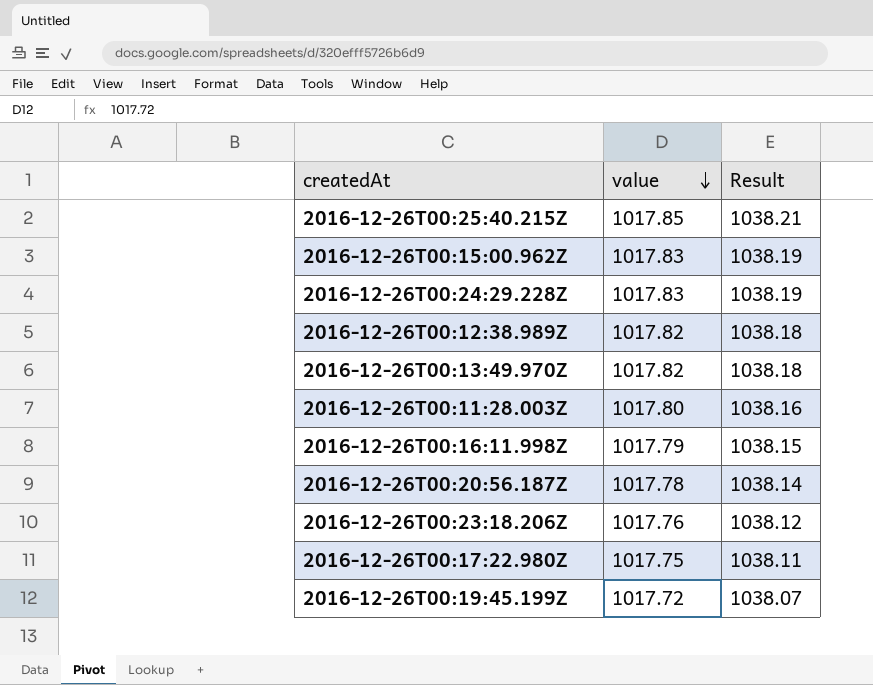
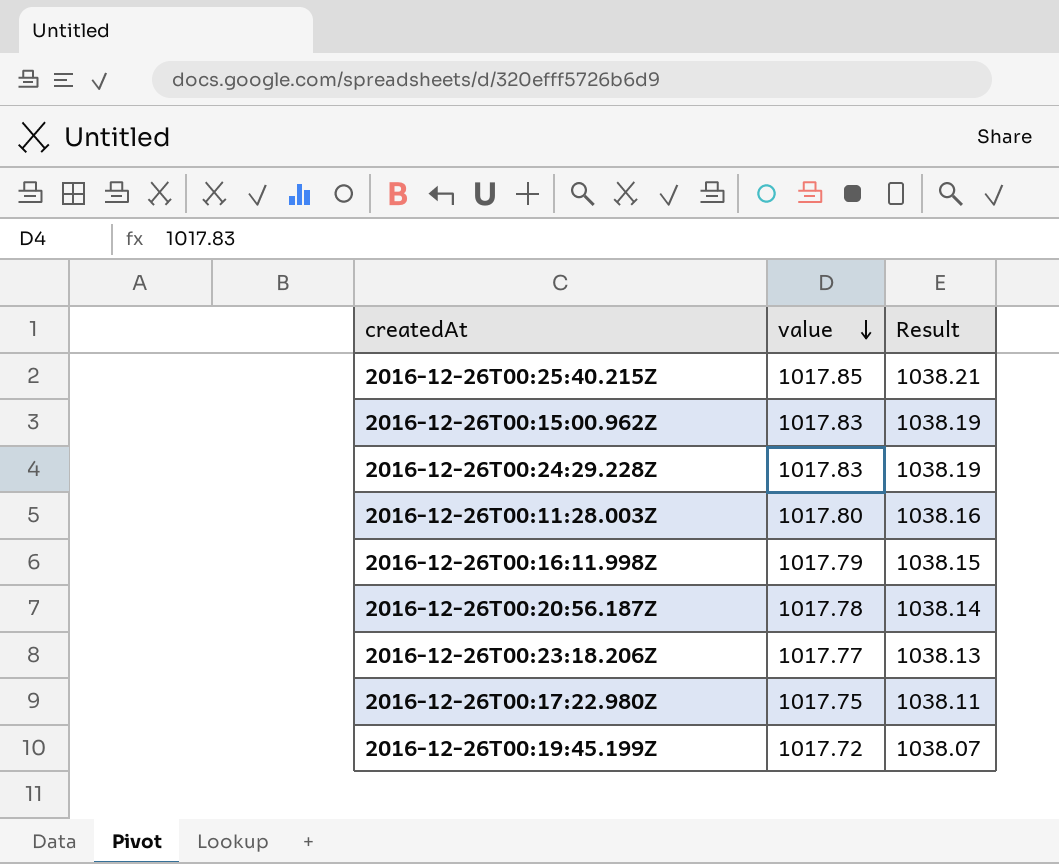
row 2016-12-26T00:12:38.989Z: 1017.82 | 1038.18 -> none
row 2016-12-26T00:13:49.970Z: 1017.82 | 1038.18 -> none
2016-12-26T00:23:18.206Z | value: 1017.76 -> 1017.77
2016-12-26T00:23:18.206Z | Result: 1038.12 -> 1038.13

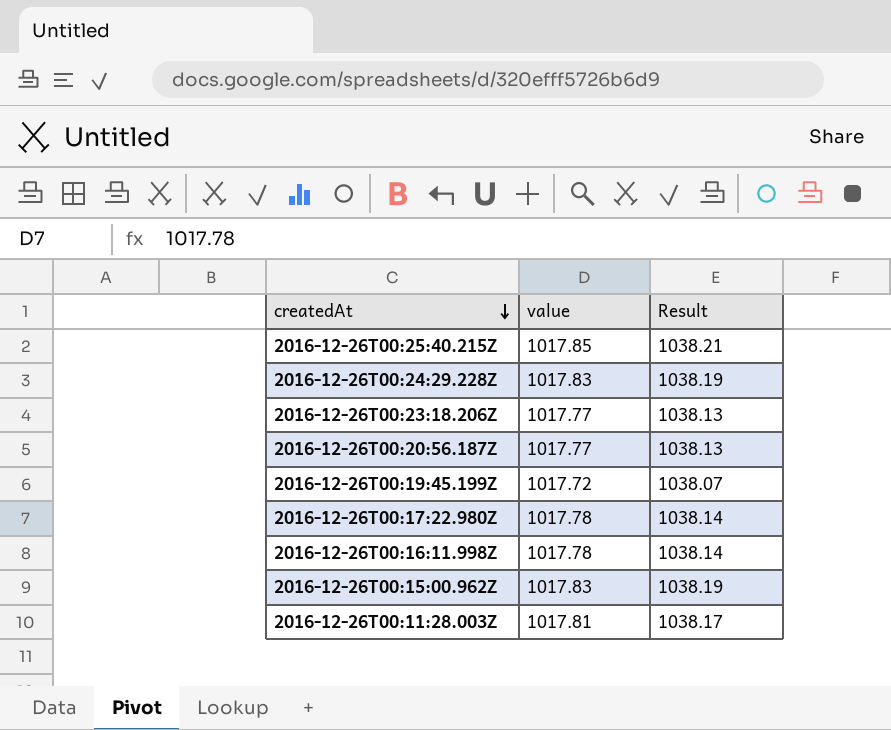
row order: value descending -> createdAt descending
2016-12-26T00:20:56.187Z | value: 1017.78 -> 1017.77
2016-12-26T00:20:56.187Z | Result: 1038.14 -> 1038.13
2016-12-26T00:17:22.980Z | value: 1017.75 -> 1017.78
2016-12-26T00:17:22.980Z | Result: 1038.11 -> 1038.14
2016-12-26T00:16:11.998Z | value: 1017.79 -> 1017.78
2016-12-26T00:16:11.998Z | Result: 1038.15 -> 1038.14
2016-12-26T00:11:28.003Z | value: 1017.80 -> 1017.81
2016-12-26T00:11:28.003Z | Result: 1038.16 -> 1038.17

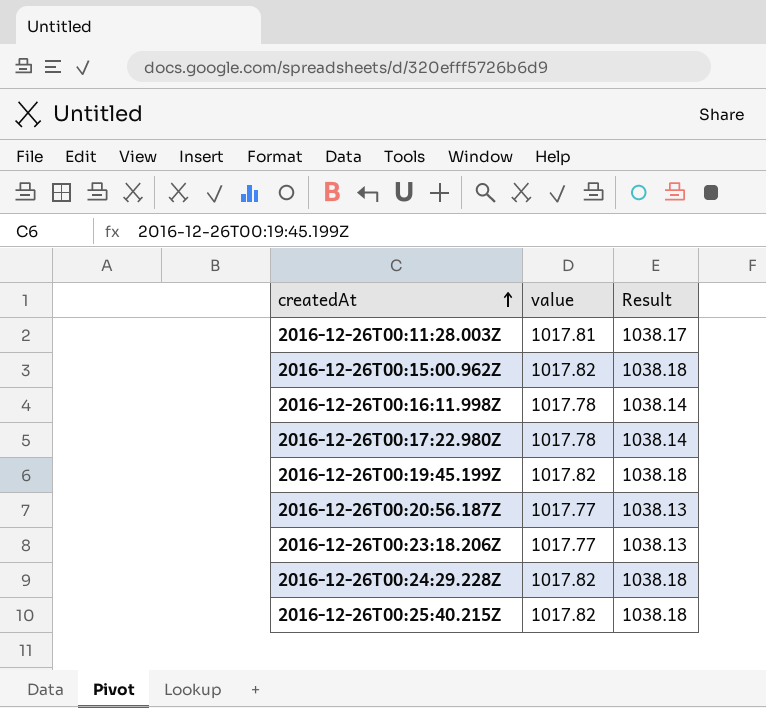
row order: createdAt descending -> createdAt ascending
2016-12-26T00:15:00.962Z | value: 1017.83 -> 1017.82
2016-12-26T00:15:00.962Z | Result: 1038.19 -> 1038.18
2016-12-26T00:19:45.199Z | value: 1017.72 -> 1017.82
2016-12-26T00:19:45.199Z | Result: 1038.07 -> 1038.18
2016-12-26T00:24:29.228Z | value: 1017.83 -> 1017.82
2016-12-26T00:24:29.228Z | Result: 1038.19 -> 1038.18
2016-12-26T00:25:40.215Z | value: 1017.85 -> 1017.82
2016-12-26T00:25:40.215Z | Result: 1038.21 -> 1038.18

